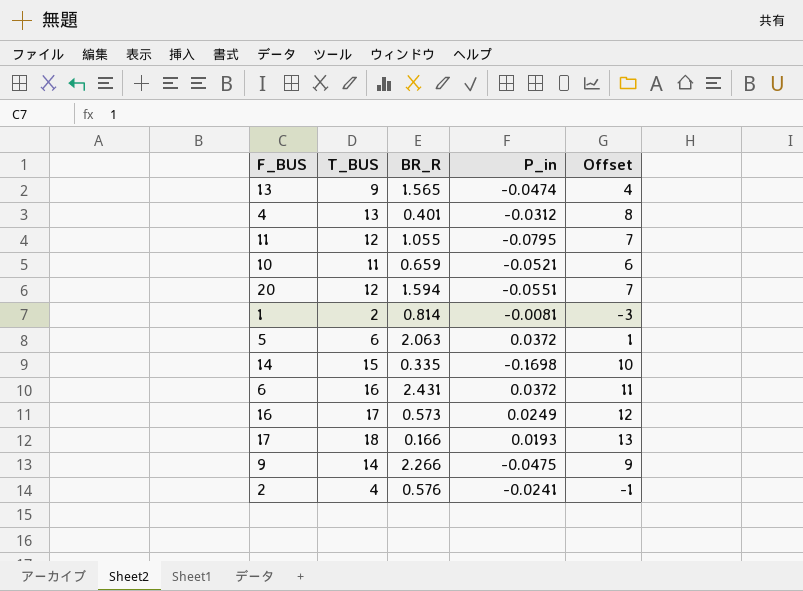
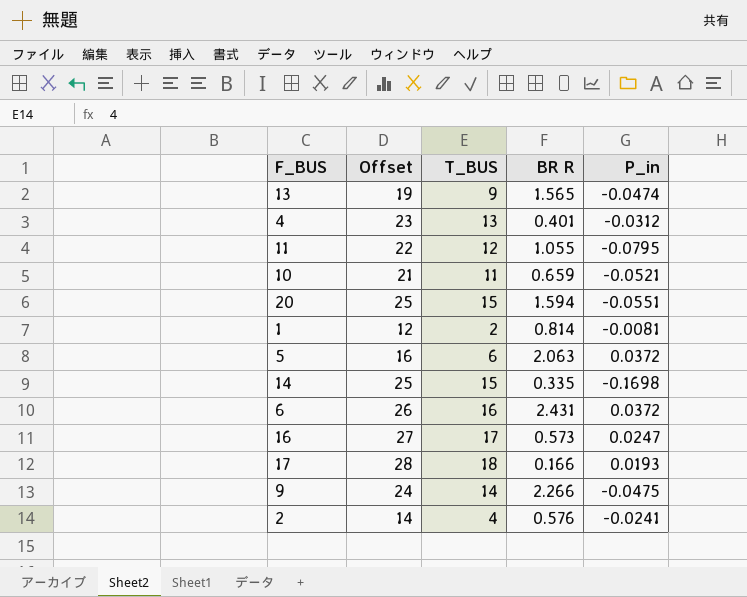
column Offset | formula: [T_BUS] - 5 -> [T_BUS] + 10
column Offset | position: 5 -> 2
column name: BR_R -> BR R
20 | T_BUS: 12 -> 15
16 | P_in: 0.0249 -> 0.0247

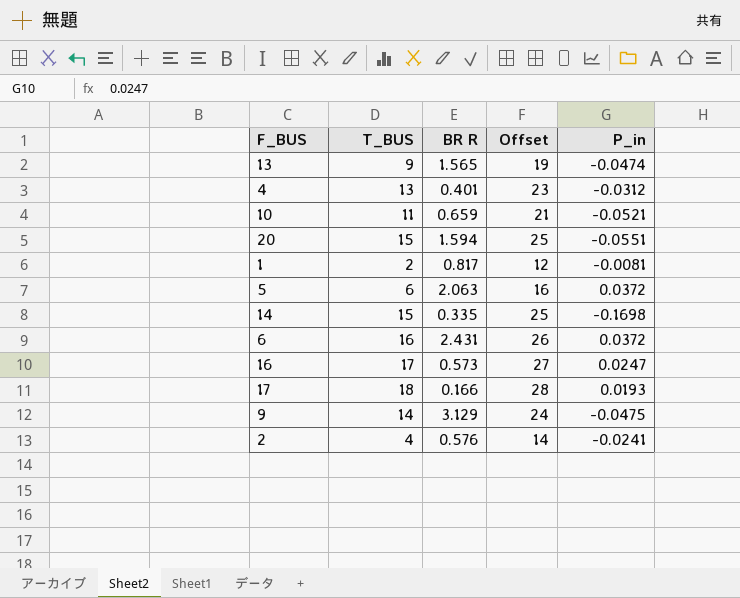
column Offset | position: 2 -> 4
row 11: 22 | 12 | 1.055 | -0.0795 -> none
1 | BR R: 0.814 -> 0.817
9 | BR R: 2.266 -> 3.129

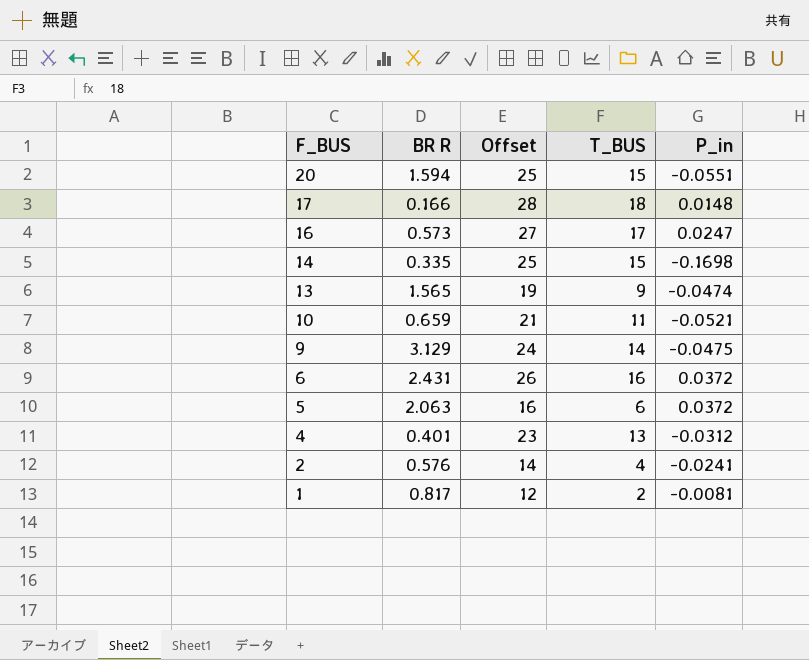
row order: none -> F_BUS descending
column T_BUS | position: 2 -> 4
17 | P_in: 0.0193 -> 0.0148

